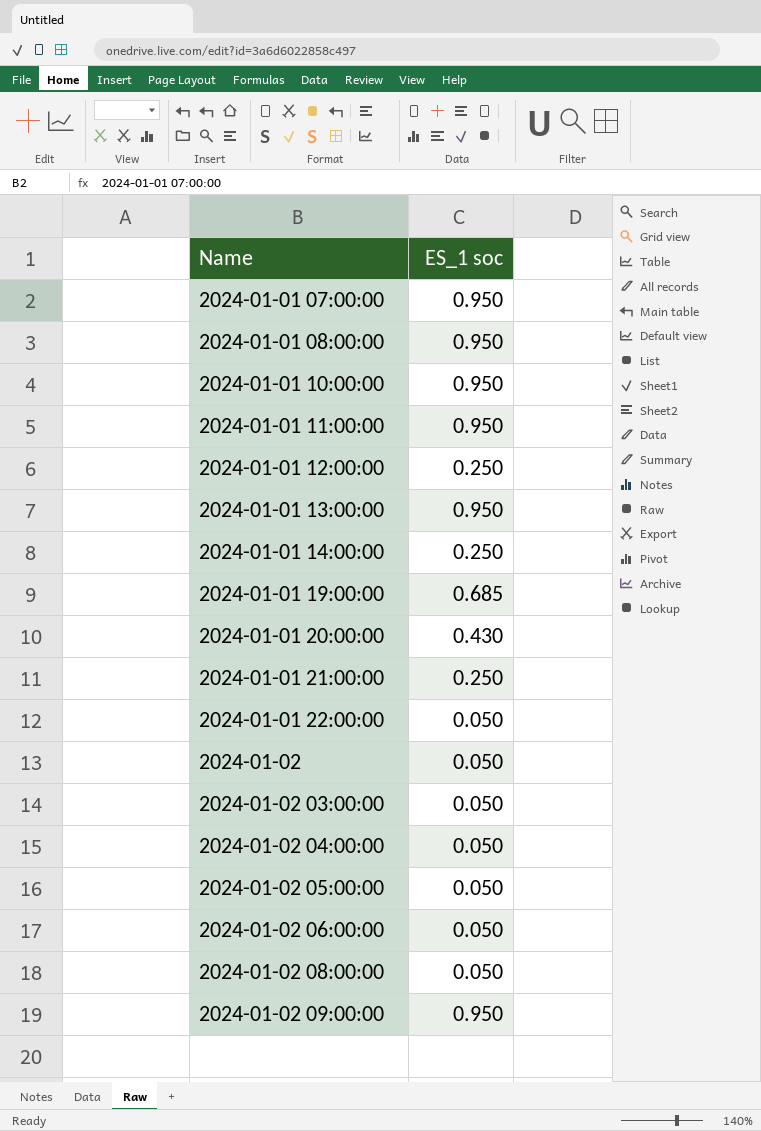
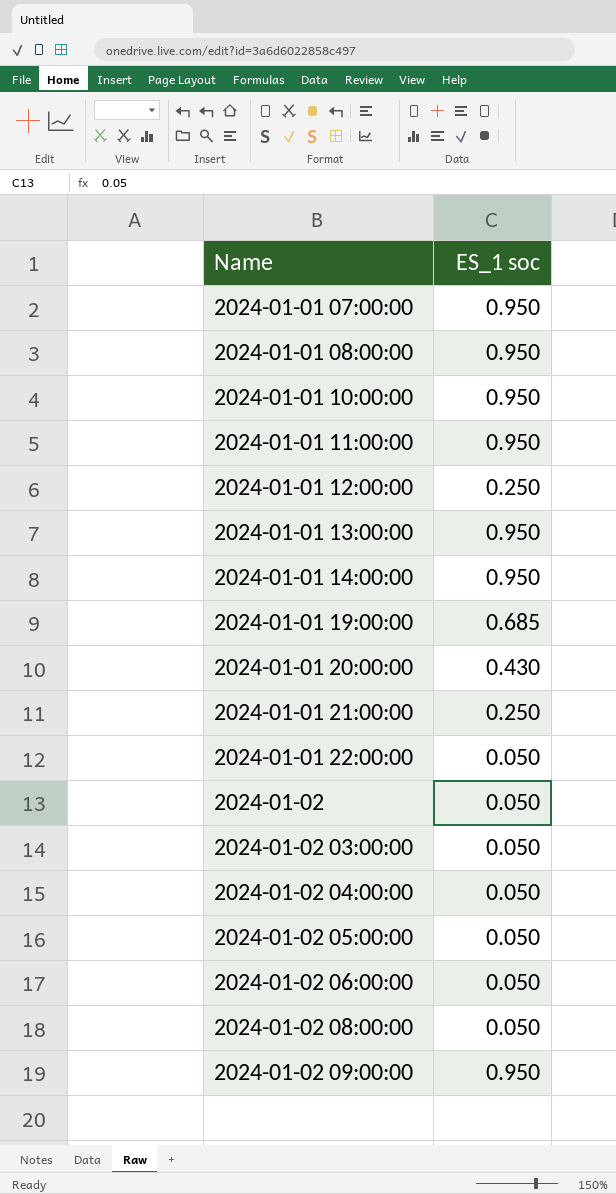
2024-01-01 14:00:00 | ES_1 soc: 0.250 -> 0.950

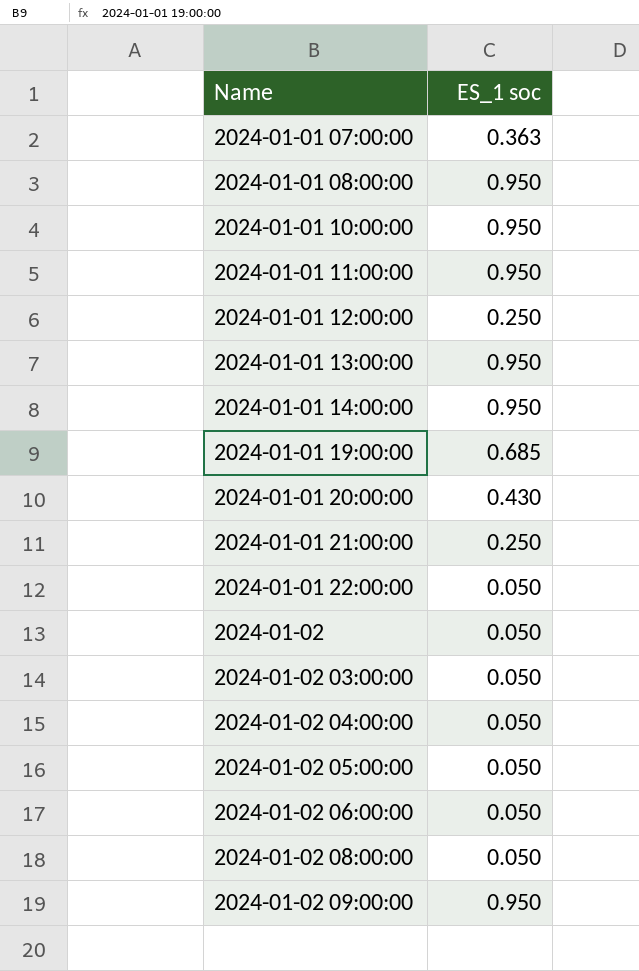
2024-01-01 07:00:00 | ES_1 soc: 0.950 -> 0.363

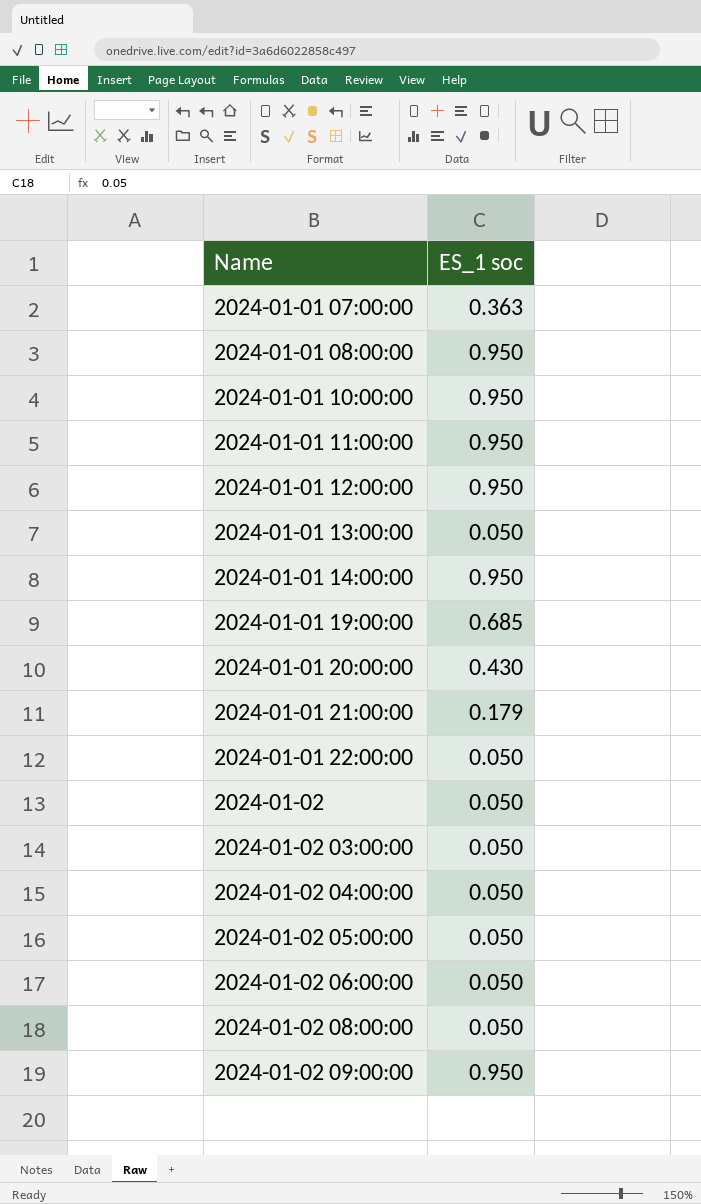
2024-01-01 12:00:00 | ES_1 soc: 0.250 -> 0.950
2024-01-01 13:00:00 | ES_1 soc: 0.950 -> 0.050
2024-01-01 21:00:00 | ES_1 soc: 0.250 -> 0.179

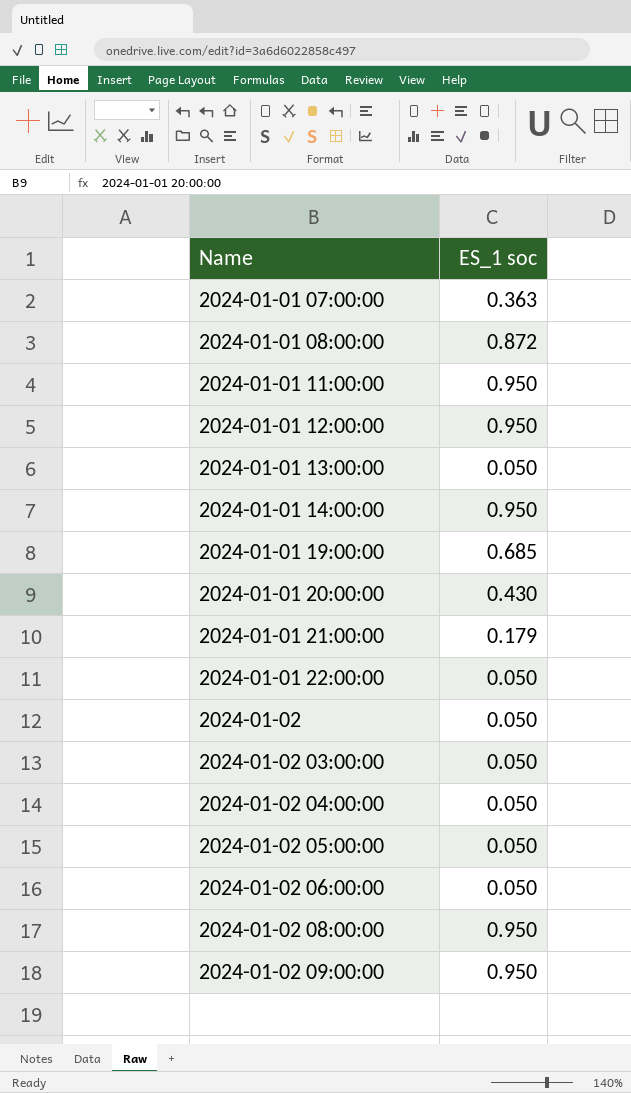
row 2024-01-01 10:00:00: 0.950 -> none
2024-01-01 08:00:00 | ES_1 soc: 0.950 -> 0.872
2024-01-02 08:00:00 | ES_1 soc: 0.050 -> 0.950

